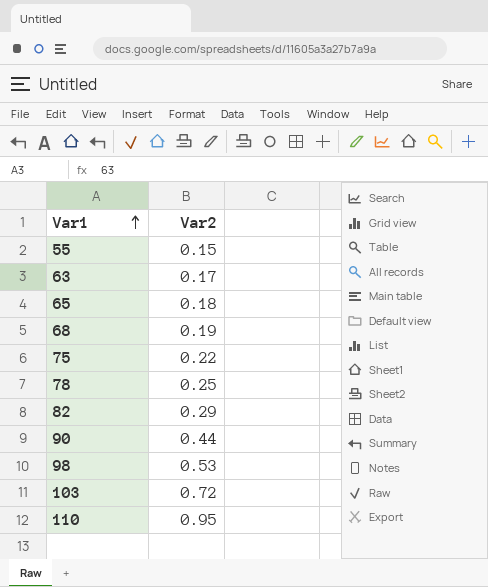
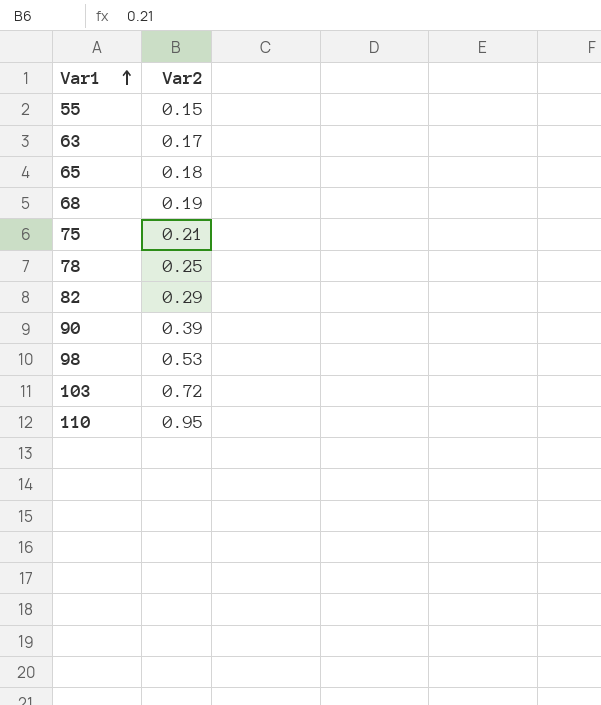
75 | Var2: 0.22 -> 0.21
90 | Var2: 0.44 -> 0.39

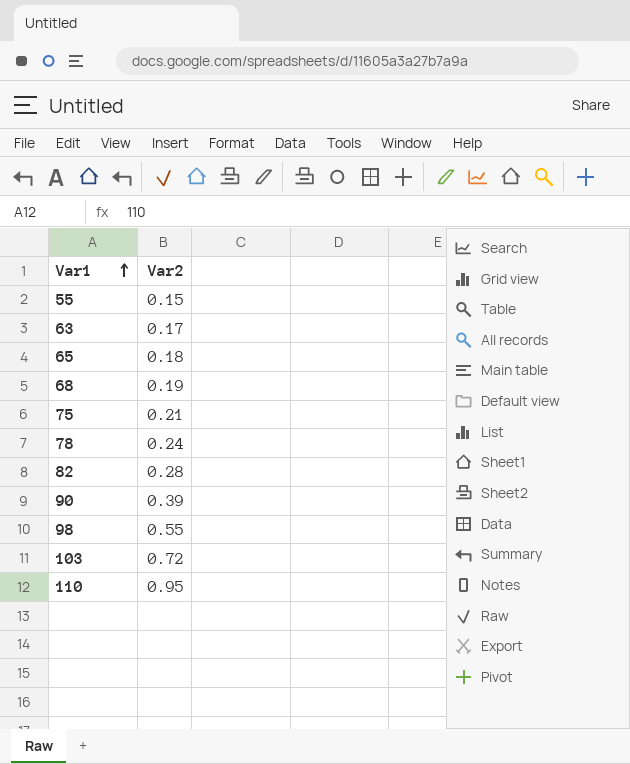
78 | Var2: 0.25 -> 0.24
82 | Var2: 0.29 -> 0.28
98 | Var2: 0.53 -> 0.55

